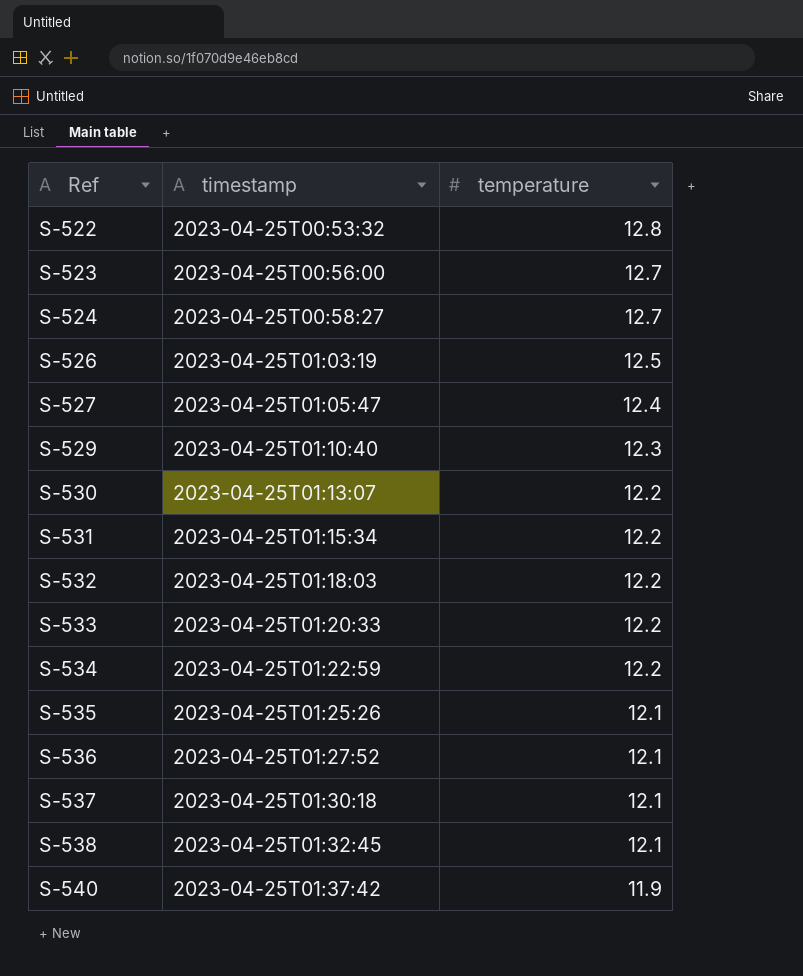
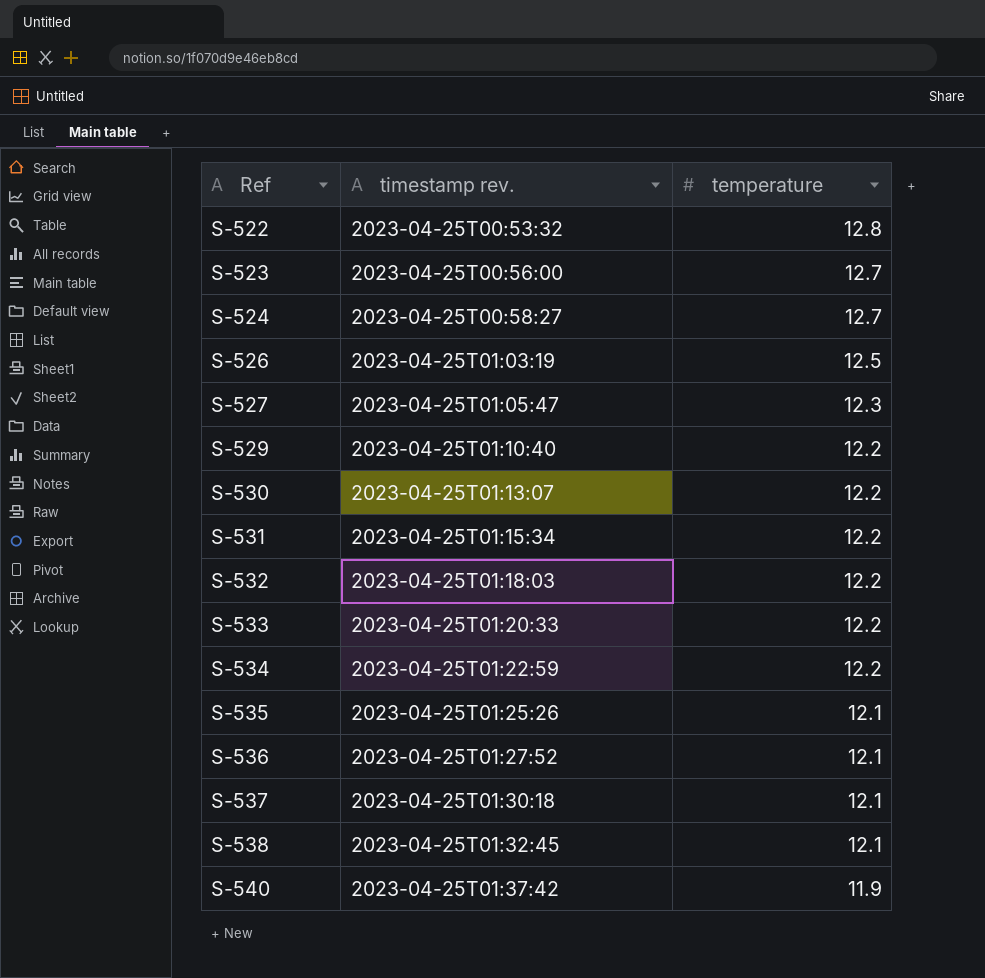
column name: timestamp -> timestamp rev.
S-527 | temperature: 12.4 -> 12.3
S-529 | temperature: 12.3 -> 12.2

